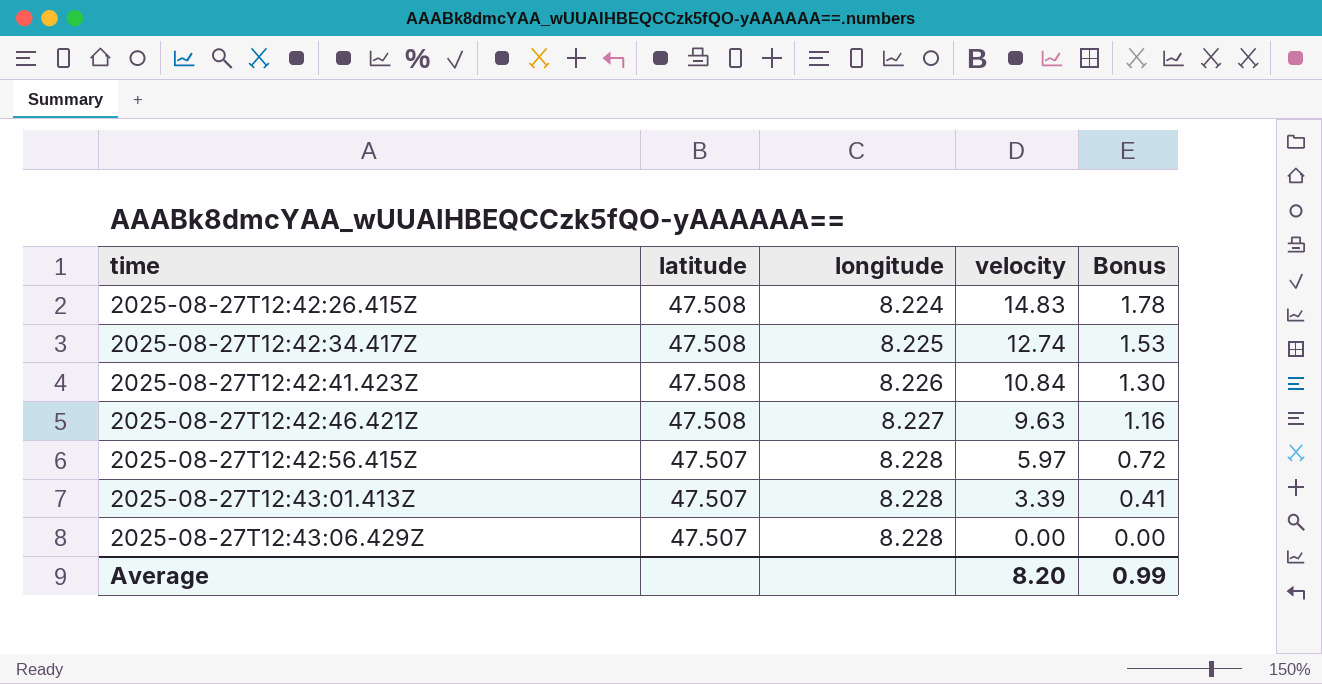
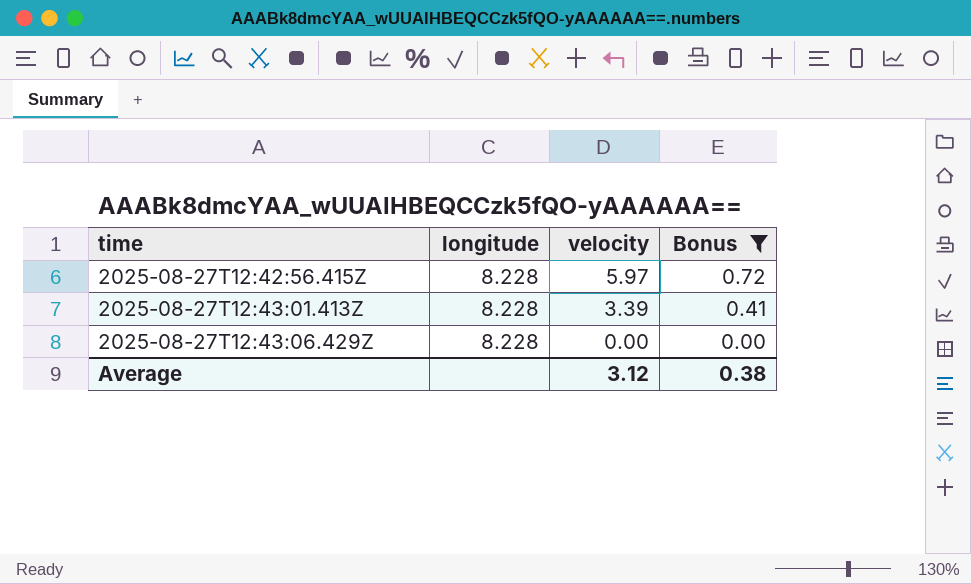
filter: none -> Bonus <= 0.72
column latitude | position: 2 -> none
Average | velocity: 8.20 -> 3.12
Average | Bonus: 0.99 -> 0.38

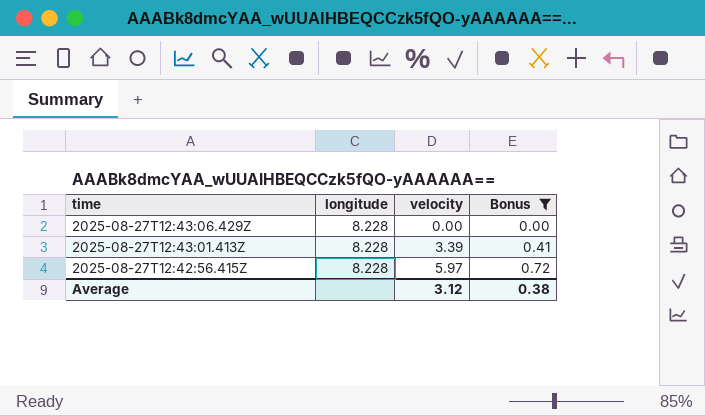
row order: time ascending -> time descending

